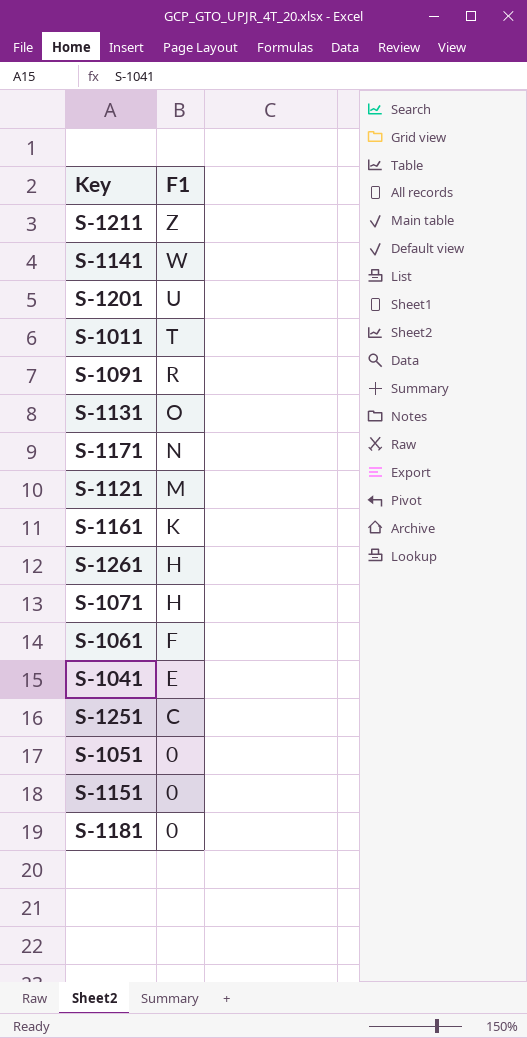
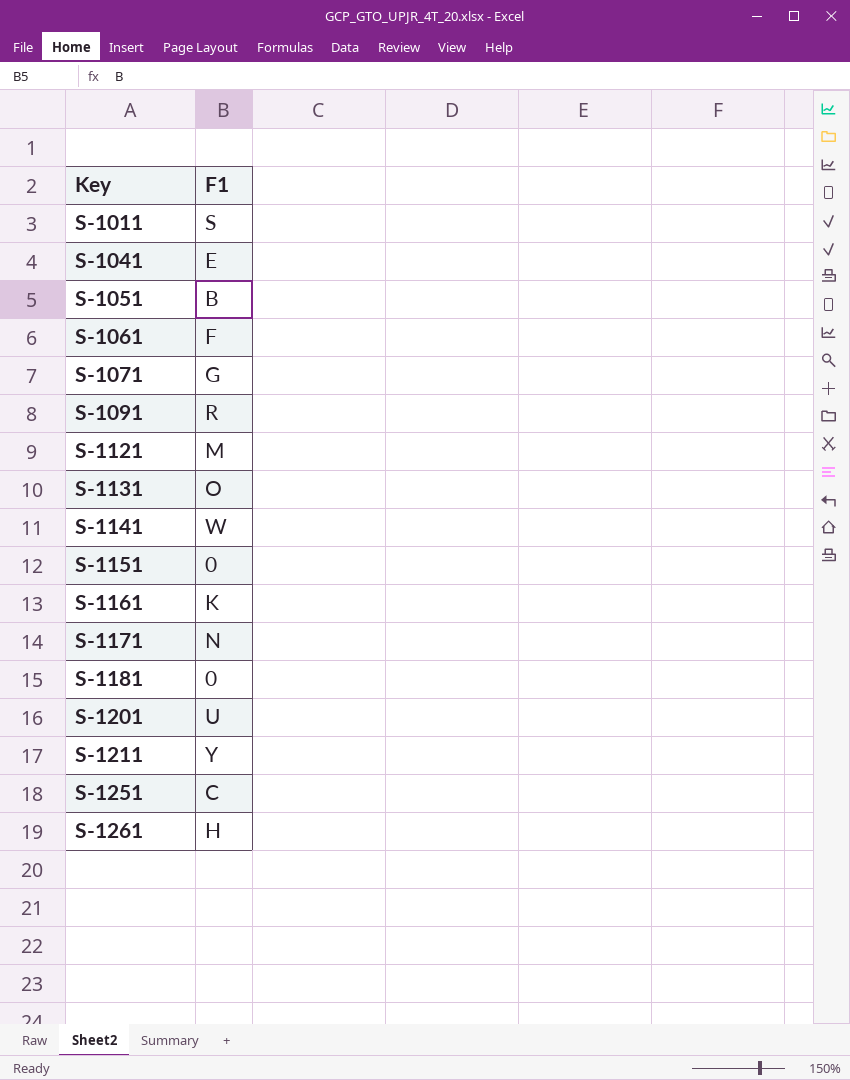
row order: F1 descending -> Key ascending
S-1011 | F1: T -> S
S-1051 | F1: 0 -> B
S-1071 | F1: H -> G
S-1211 | F1: Z -> Y

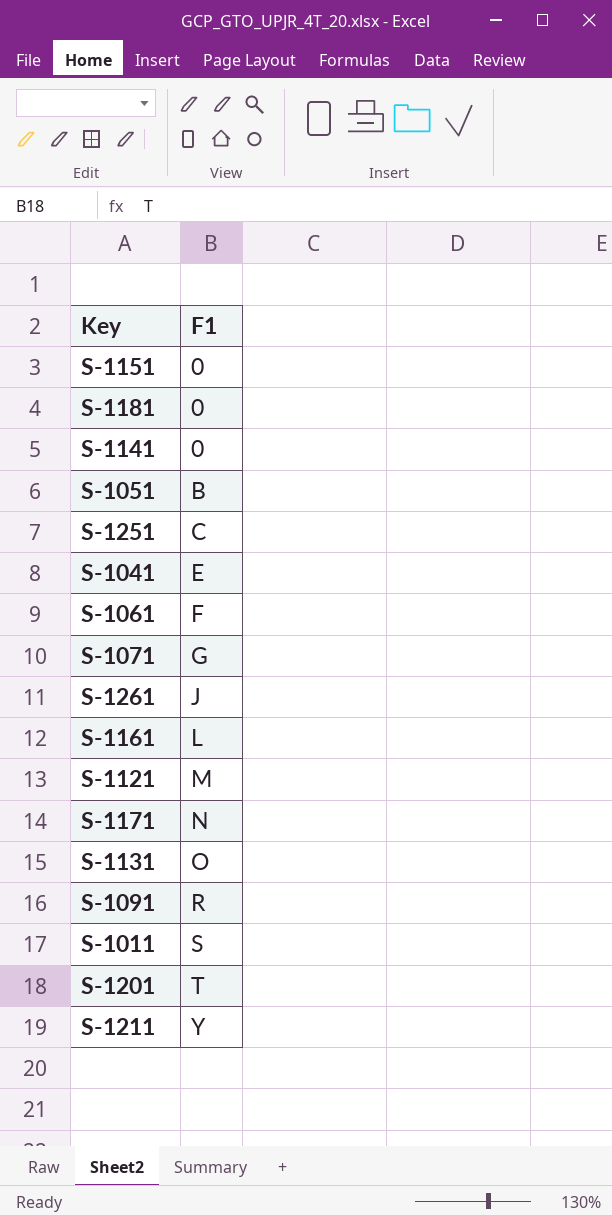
row order: Key ascending -> F1 ascending
S-1141 | F1: W -> 0
S-1261 | F1: H -> J
S-1161 | F1: K -> L
S-1201 | F1: U -> T

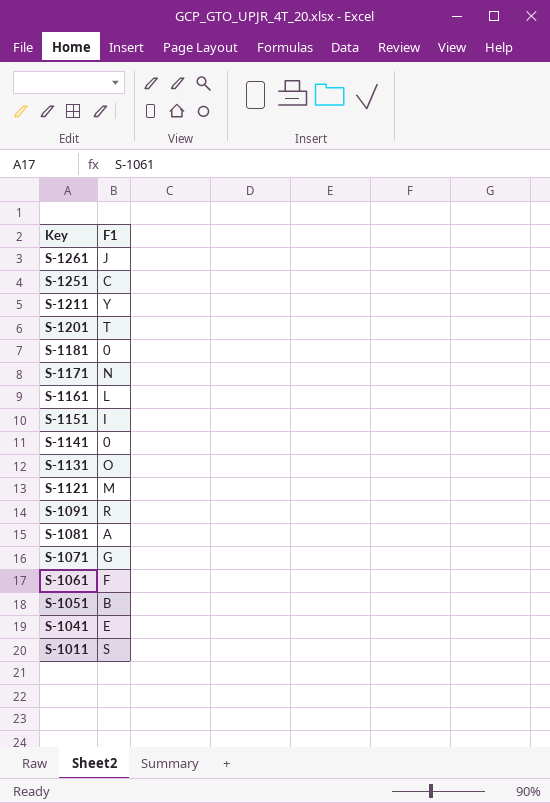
row order: F1 ascending -> Key descending
S-1151 | F1: 0 -> I
row S-1081: none -> A

